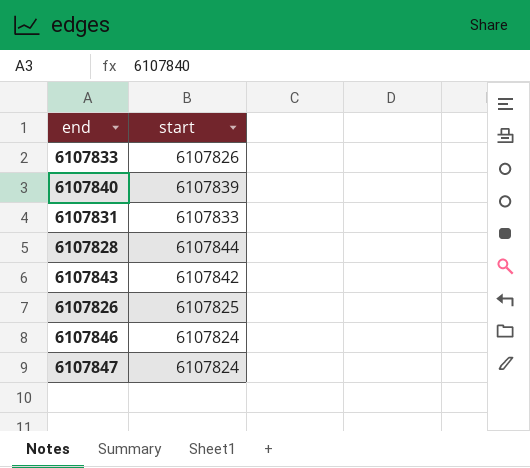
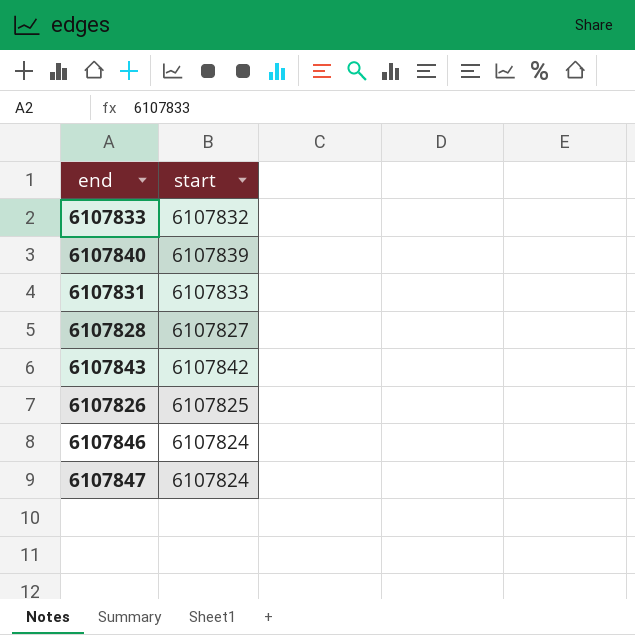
6107833 | start: 6107826 -> 6107832
6107828 | start: 6107844 -> 6107827

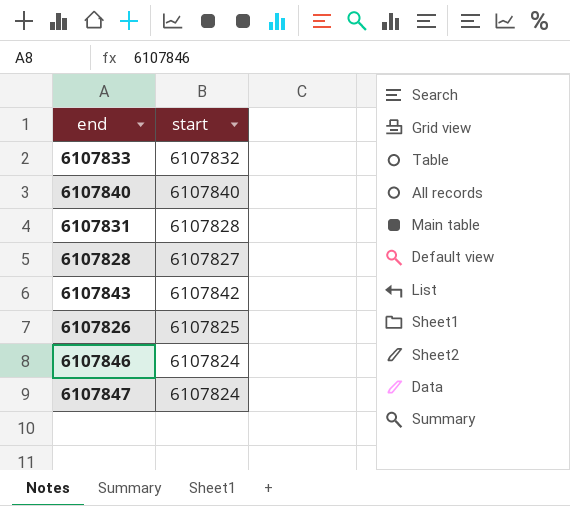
6107840 | start: 6107839 -> 6107840
6107831 | start: 6107833 -> 6107828

